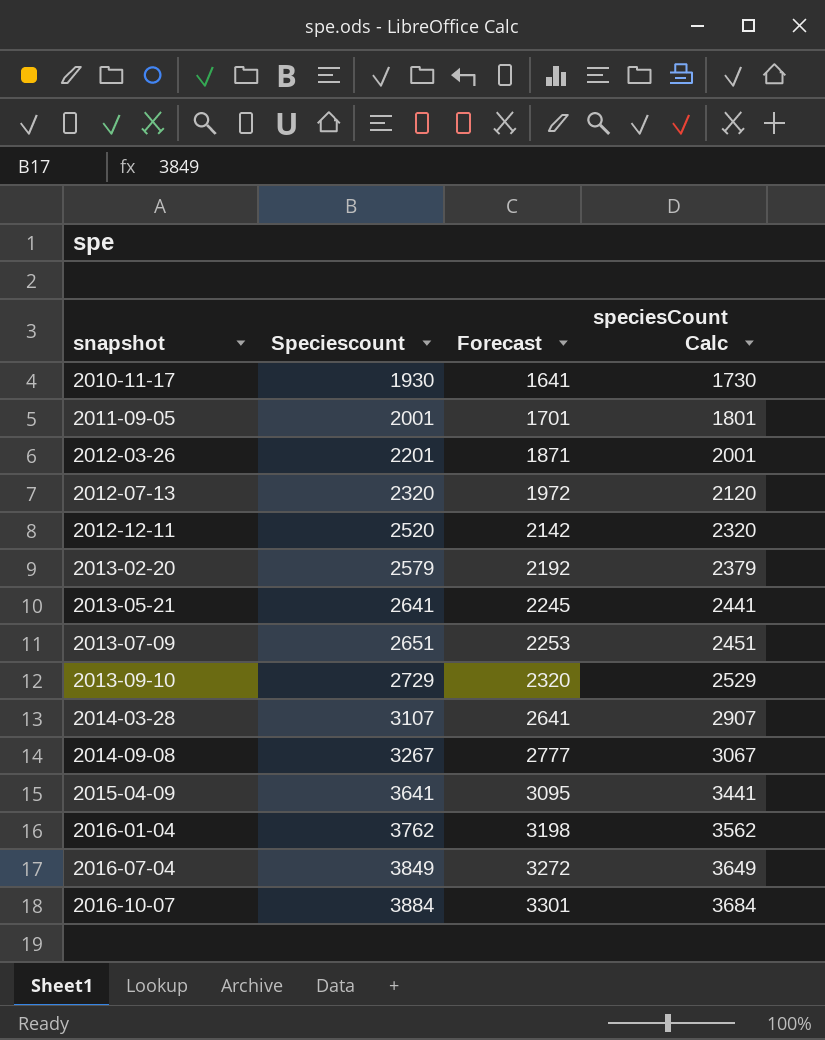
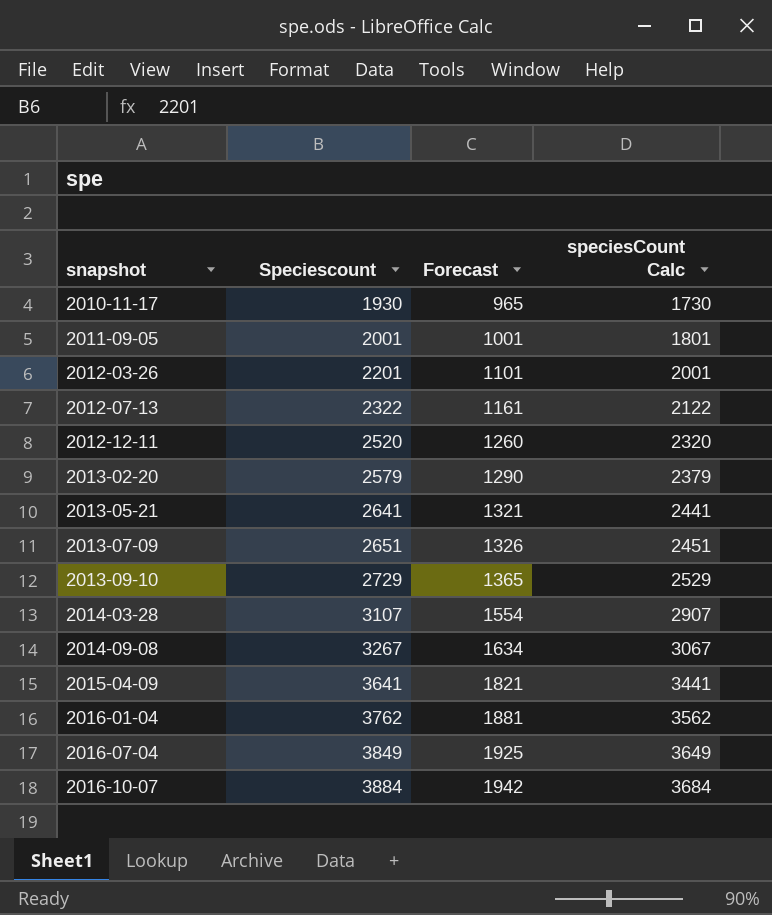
column Forecast | formula: [Speciescount] * 0.85 -> [Speciescount] * 0.5
2012-07-13 | Speciescount: 2320 -> 2322
2012-07-13 | speciesCount Calc: 2120 -> 2122

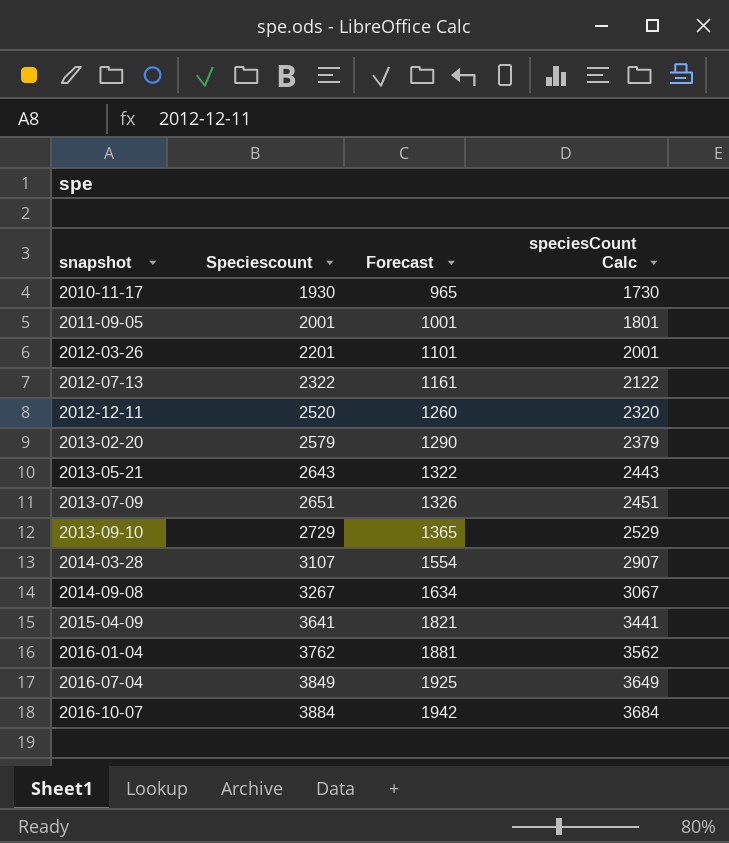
2013-05-21 | Speciescount: 2641 -> 2643
2013-05-21 | Forecast: 1321 -> 1322
2013-05-21 | speciesCount Calc: 2441 -> 2443

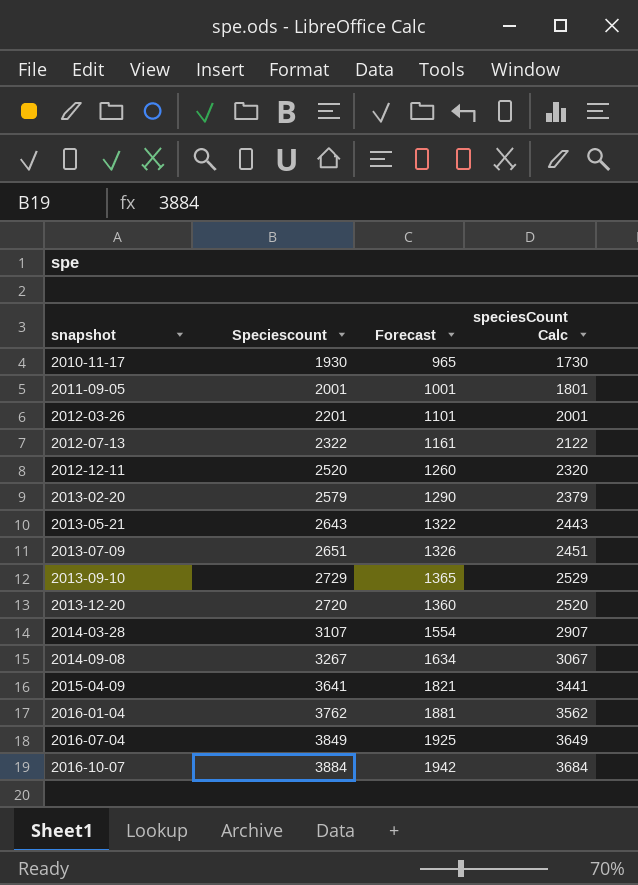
row 2013-12-20: none -> 2720 | 1360 | 2520

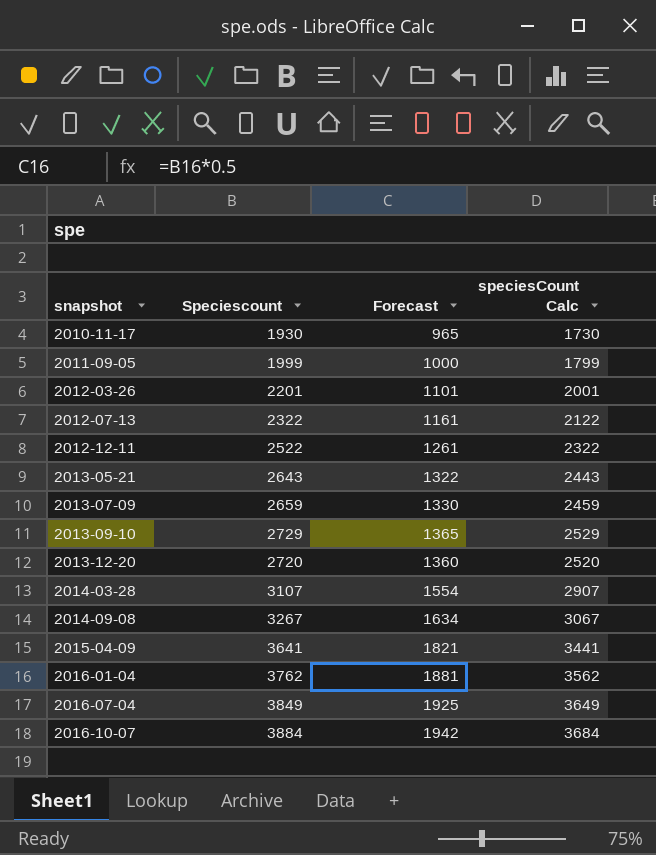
row 2013-02-20: 2579 | 1290 | 2379 -> none
2011-09-05 | Speciescount: 2001 -> 1999
2011-09-05 | Forecast: 1001 -> 1000
2011-09-05 | speciesCount Calc: 1801 -> 1799
2012-12-11 | Speciescount: 2520 -> 2522
2012-12-11 | Forecast: 1260 -> 1261
2012-12-11 | speciesCount Calc: 2320 -> 2322
2013-07-09 | Speciescount: 2651 -> 2659
2013-07-09 | Forecast: 1326 -> 1330
2013-07-09 | speciesCount Calc: 2451 -> 2459

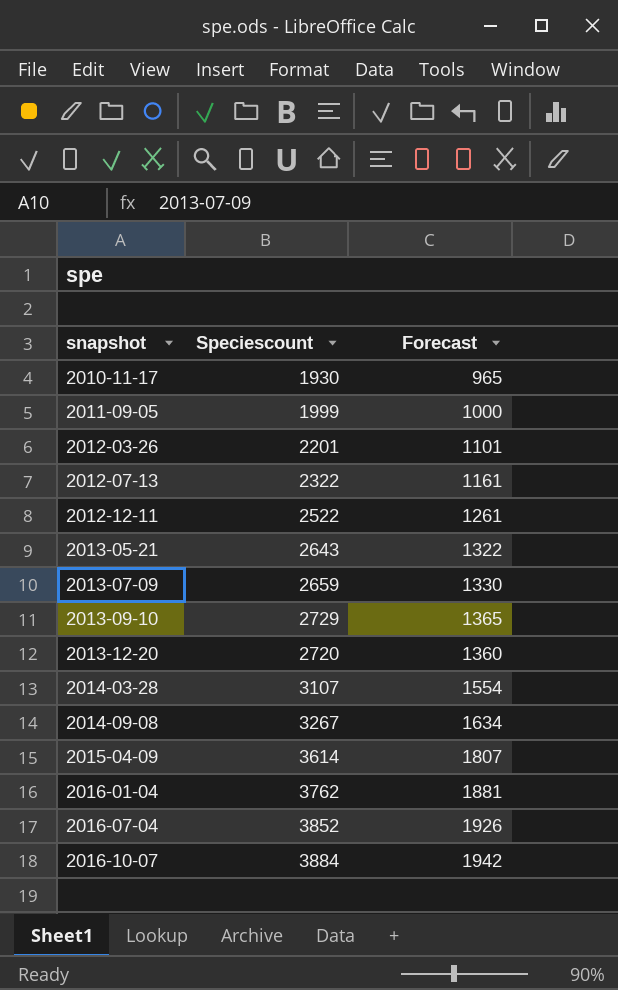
column speciesCount Calc | formula: [Speciescount] - 200 -> none
2015-04-09 | Speciescount: 3641 -> 3614
2015-04-09 | Forecast: 1821 -> 1807
2016-07-04 | Speciescount: 3849 -> 3852
2016-07-04 | Forecast: 1925 -> 1926

